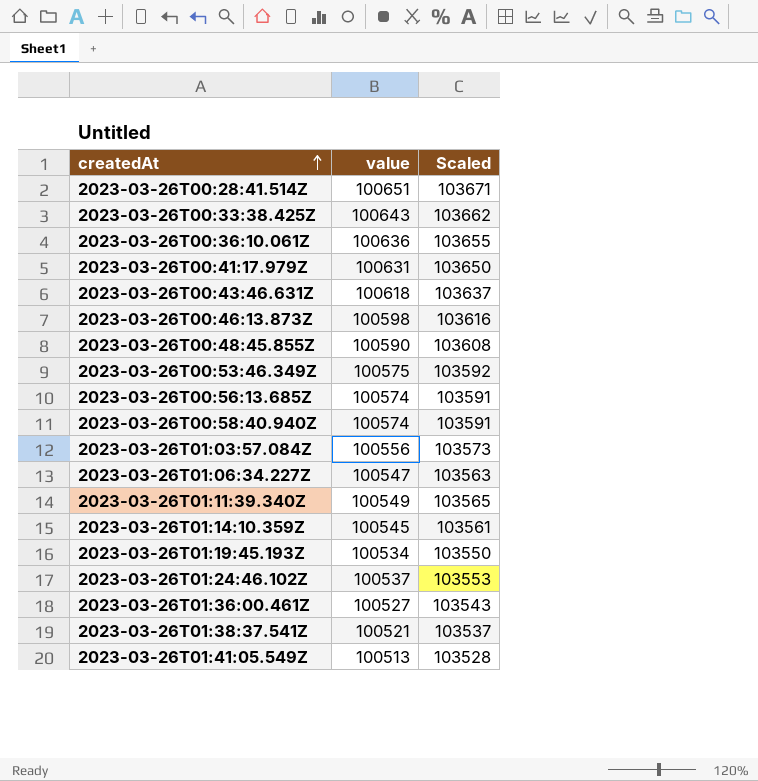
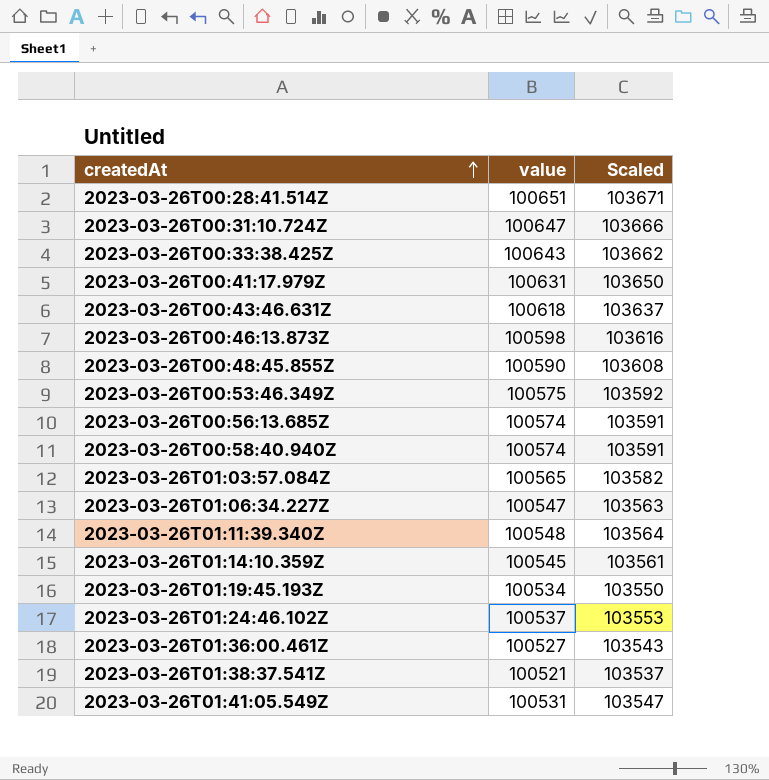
row 2023-03-26T00:36:10.061Z: 100636 | 103655 -> none
row 2023-03-26T00:31:10.724Z: none -> 100647 | 103666
2023-03-26T01:03:57.084Z | value: 100556 -> 100565
2023-03-26T01:03:57.084Z | Scaled: 103573 -> 103582
2023-03-26T01:11:39.340Z | value: 100549 -> 100548
2023-03-26T01:11:39.340Z | Scaled: 103565 -> 103564
2023-03-26T01:41:05.549Z | value: 100513 -> 100531
2023-03-26T01:41:05.549Z | Scaled: 103528 -> 103547

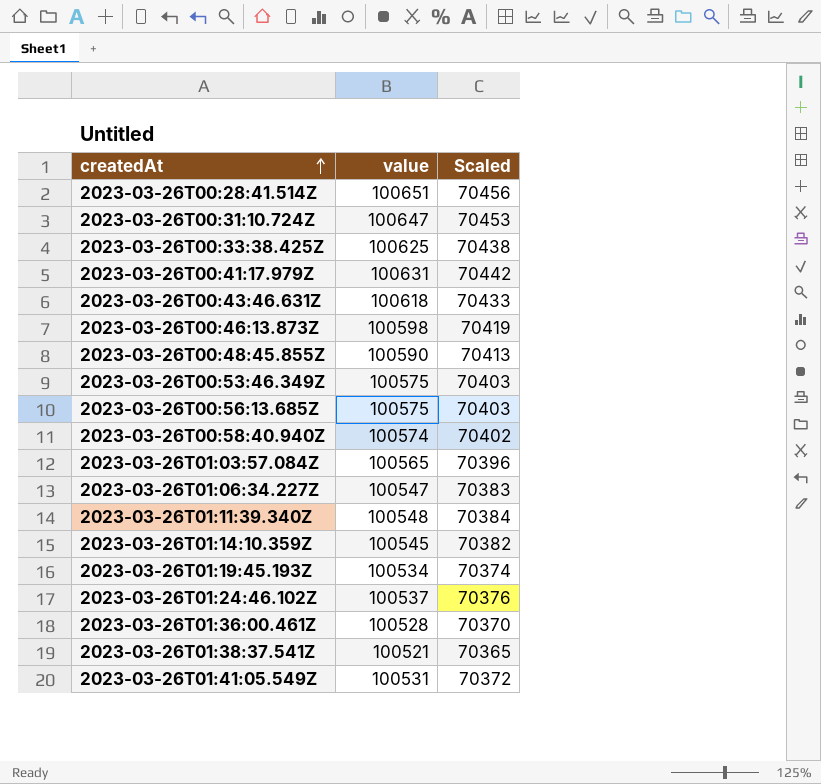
column Scaled | formula: [value] * 1.03 -> [value] * 0.7
2023-03-26T00:33:38.425Z | value: 100643 -> 100625
2023-03-26T00:56:13.685Z | value: 100574 -> 100575
2023-03-26T01:36:00.461Z | value: 100527 -> 100528

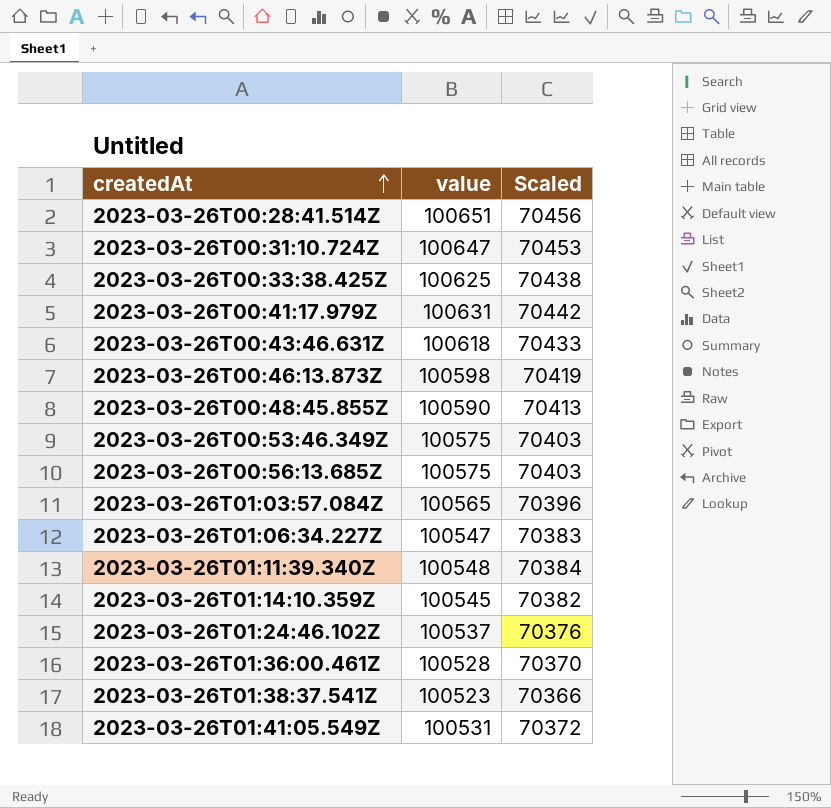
row 2023-03-26T00:58:40.940Z: 100574 | 70402 -> none
row 2023-03-26T01:19:45.193Z: 100534 | 70374 -> none
2023-03-26T01:38:37.541Z | value: 100521 -> 100523
2023-03-26T01:38:37.541Z | Scaled: 70365 -> 70366

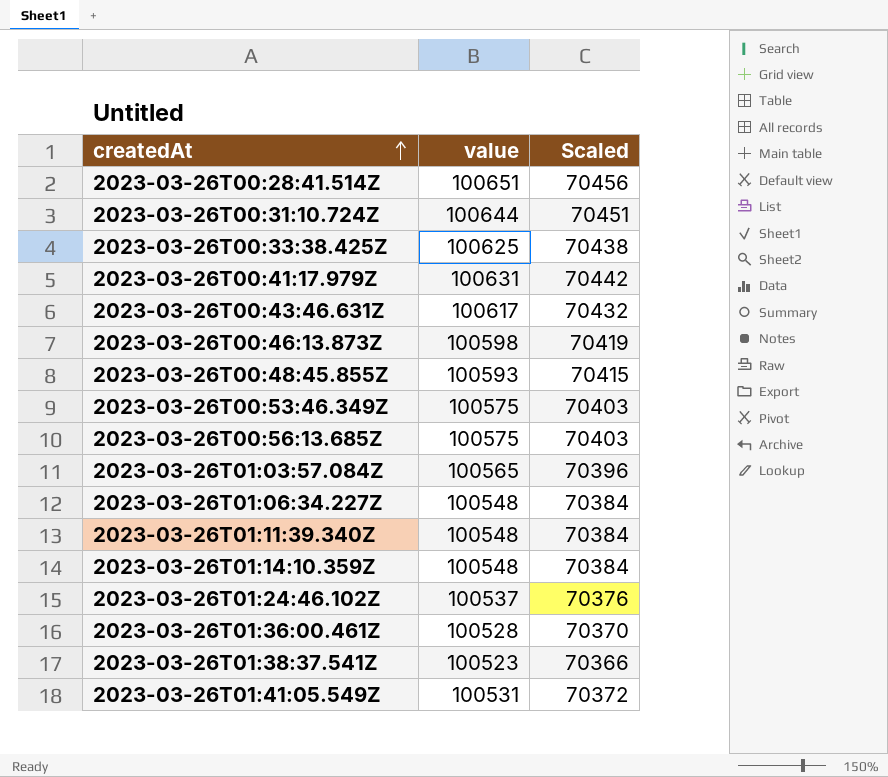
2023-03-26T00:31:10.724Z | value: 100647 -> 100644
2023-03-26T00:31:10.724Z | Scaled: 70453 -> 70451
2023-03-26T00:43:46.631Z | value: 100618 -> 100617
2023-03-26T00:43:46.631Z | Scaled: 70433 -> 70432
2023-03-26T00:48:45.855Z | value: 100590 -> 100593
2023-03-26T00:48:45.855Z | Scaled: 70413 -> 70415
2023-03-26T01:06:34.227Z | value: 100547 -> 100548
2023-03-26T01:06:34.227Z | Scaled: 70383 -> 70384
2023-03-26T01:14:10.359Z | value: 100545 -> 100548
2023-03-26T01:14:10.359Z | Scaled: 70382 -> 70384

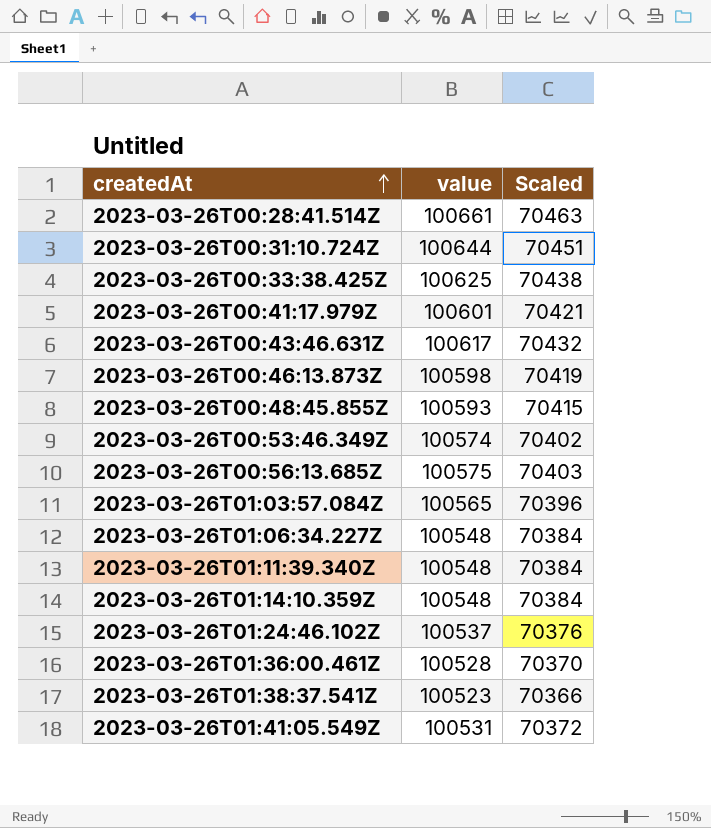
2023-03-26T00:28:41.514Z | value: 100651 -> 100661
2023-03-26T00:28:41.514Z | Scaled: 70456 -> 70463
2023-03-26T00:41:17.979Z | value: 100631 -> 100601
2023-03-26T00:41:17.979Z | Scaled: 70442 -> 70421
2023-03-26T00:53:46.349Z | value: 100575 -> 100574
2023-03-26T00:53:46.349Z | Scaled: 70403 -> 70402

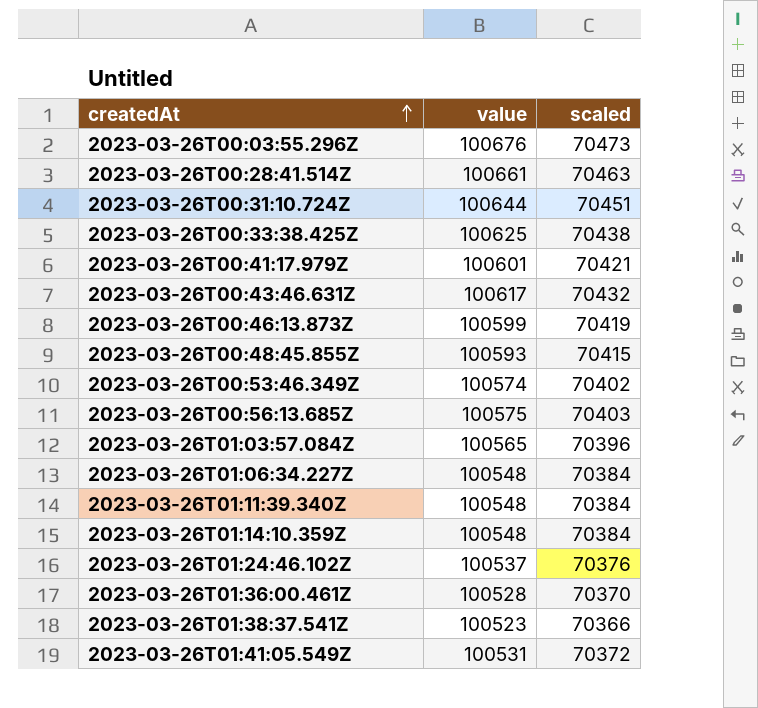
column name: Scaled -> scaled
row 2023-03-26T00:03:55.296Z: none -> 100676 | 70473
2023-03-26T00:46:13.873Z | value: 100598 -> 100599

